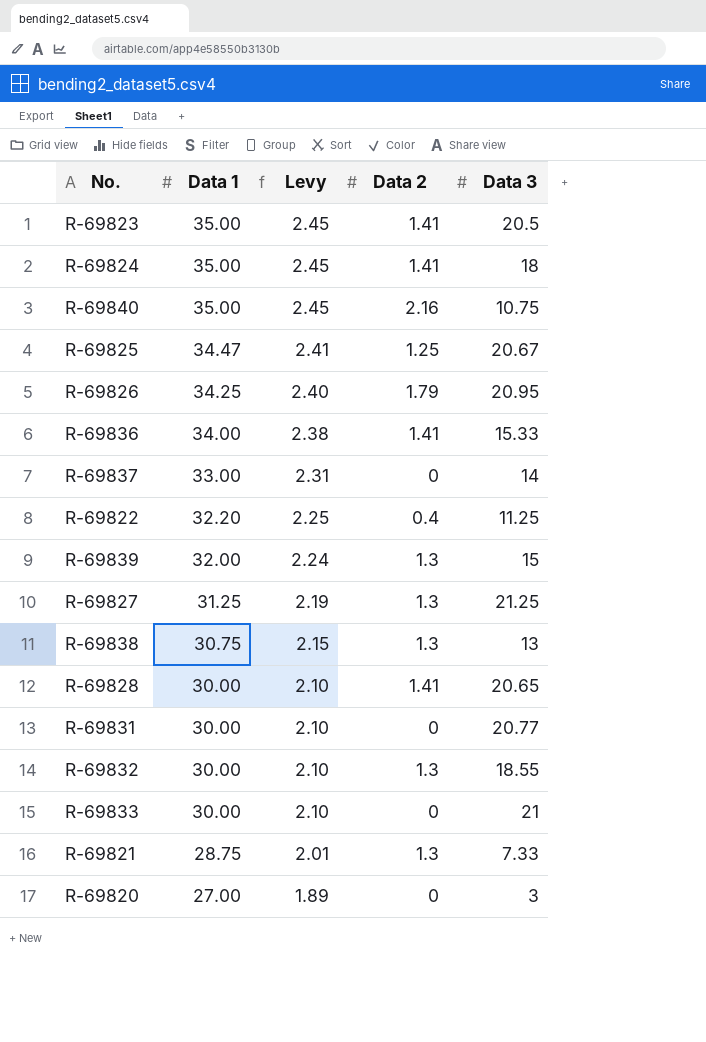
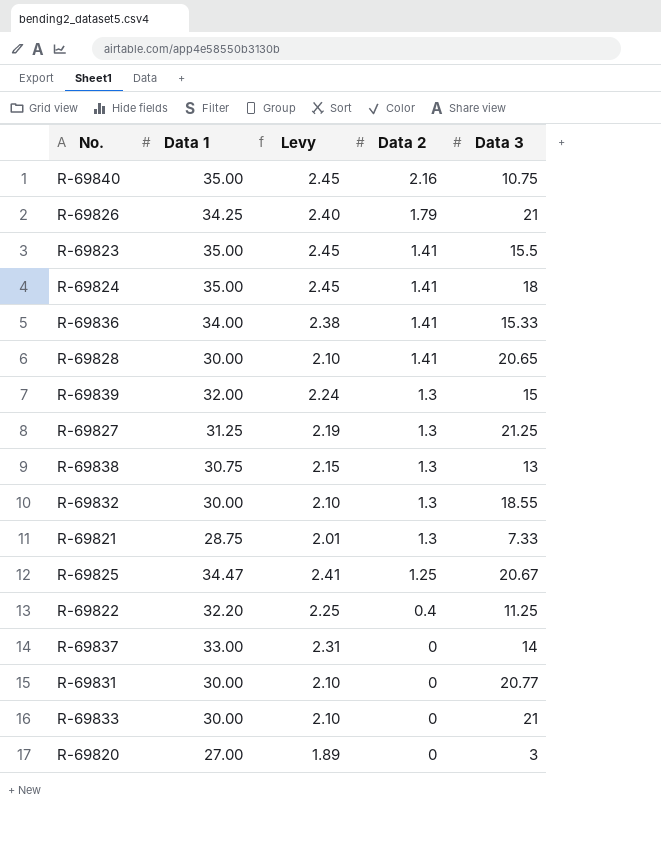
row order: Data 1 descending -> Data 2 descending
R-69826 | Data 3: 20.95 -> 21
R-69823 | Data 3: 20.5 -> 15.5

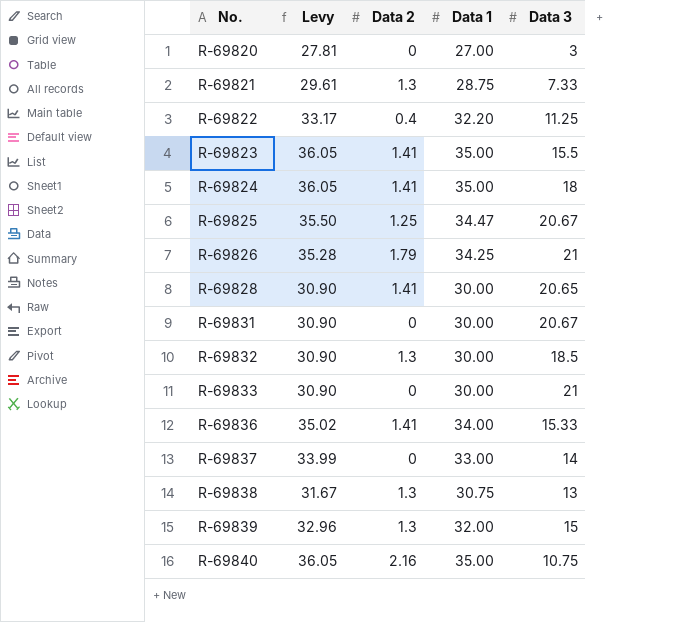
row order: Data 2 descending -> No. ascending
column Levy | formula: [Data 1] * 0.07 -> [Data 1] * 1.03
column Data 1 | position: 2 -> 4
row R-69827: 31.25 | 2.19 | 1.3 | 21.25 -> none
R-69831 | Data 3: 20.77 -> 20.67
R-69832 | Data 3: 18.55 -> 18.5

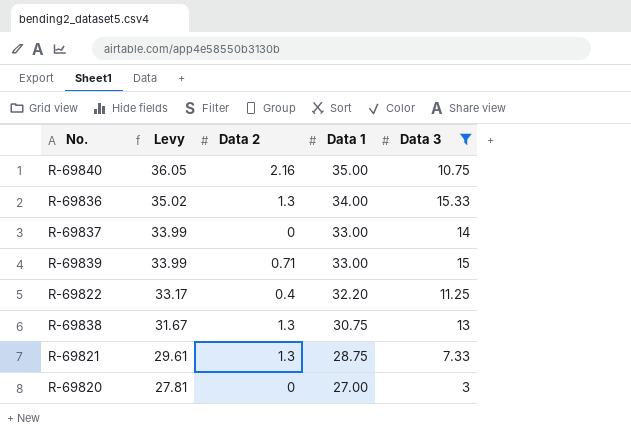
filter: none -> Data 3 <= 15.33
row order: No. ascending -> Levy descending
R-69836 | Data 2: 1.41 -> 1.3
R-69839 | Levy: 32.96 -> 33.99
R-69839 | Data 2: 1.3 -> 0.71
R-69839 | Data 1: 32.00 -> 33.00

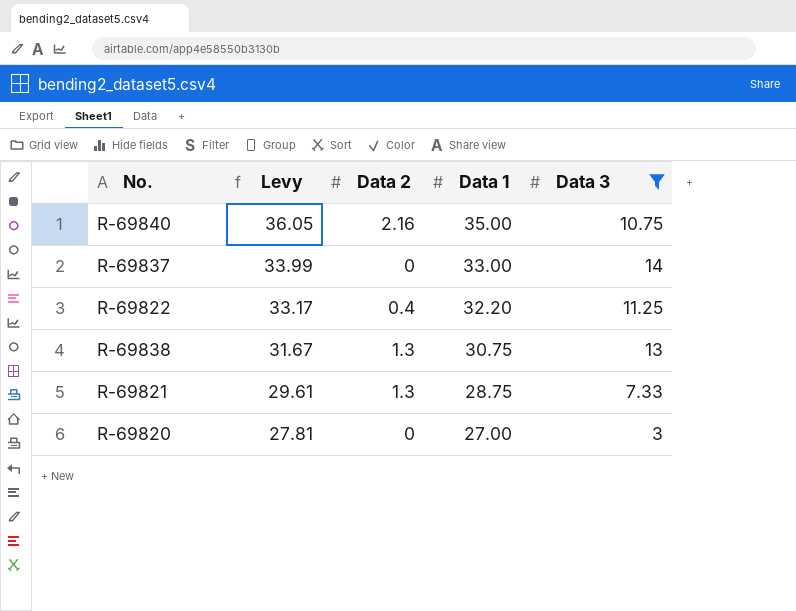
row R-69836: 35.02 | 1.3 | 34.00 | 15.33 -> none
row R-69839: 33.99 | 0.71 | 33.00 | 15 -> none

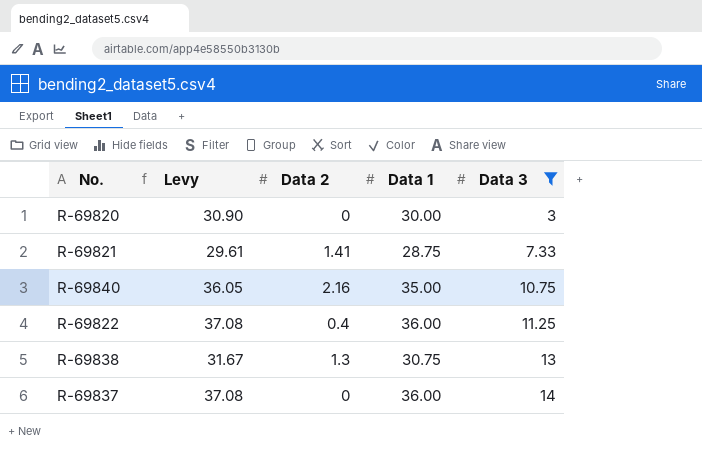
row order: Levy descending -> Data 3 ascending
R-69820 | Levy: 27.81 -> 30.90
R-69820 | Data 1: 27.00 -> 30.00
R-69821 | Data 2: 1.3 -> 1.41
R-69822 | Levy: 33.17 -> 37.08
R-69822 | Data 1: 32.20 -> 36.00
R-69837 | Levy: 33.99 -> 37.08
R-69837 | Data 1: 33.00 -> 36.00

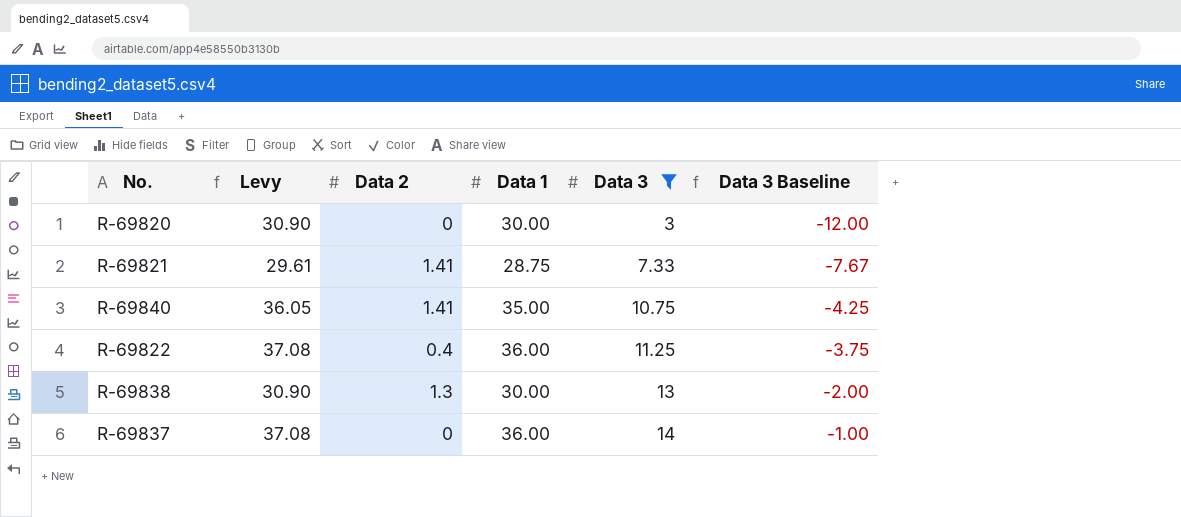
column Data 3 Baseline | formula: none -> [Data 3] - 15
R-69840 | Data 2: 2.16 -> 1.41
R-69838 | Levy: 31.67 -> 30.90
R-69838 | Data 1: 30.75 -> 30.00

